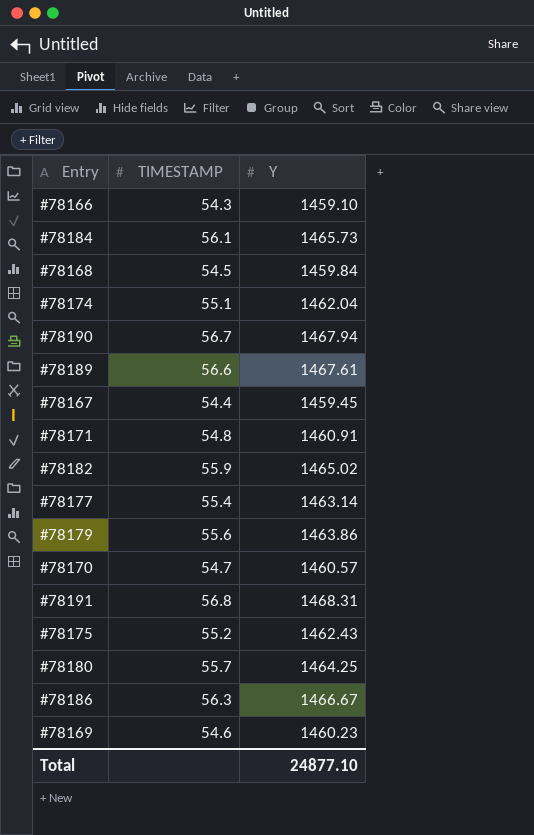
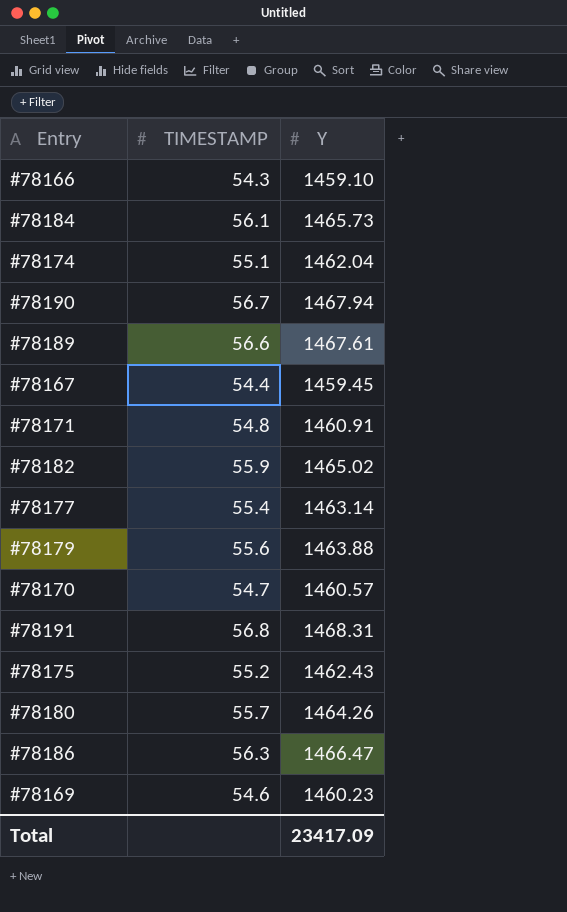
row #78168: 54.5 | 1459.84 -> none
#78179 | Y: 1463.86 -> 1463.88
#78180 | Y: 1464.25 -> 1464.26
#78186 | Y: 1466.67 -> 1466.47
Total | Y: 24877.10 -> 23417.09

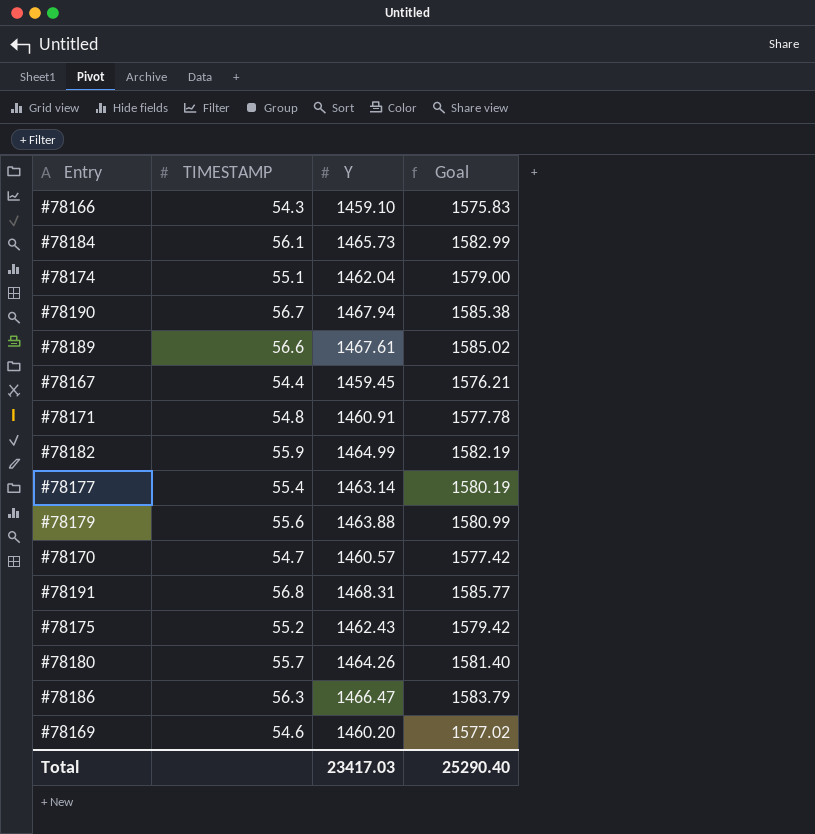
column Goal | formula: none -> [Y] * 1.08
#78182 | Y: 1465.02 -> 1464.99
#78169 | Y: 1460.23 -> 1460.20
Total | Y: 23417.09 -> 23417.03

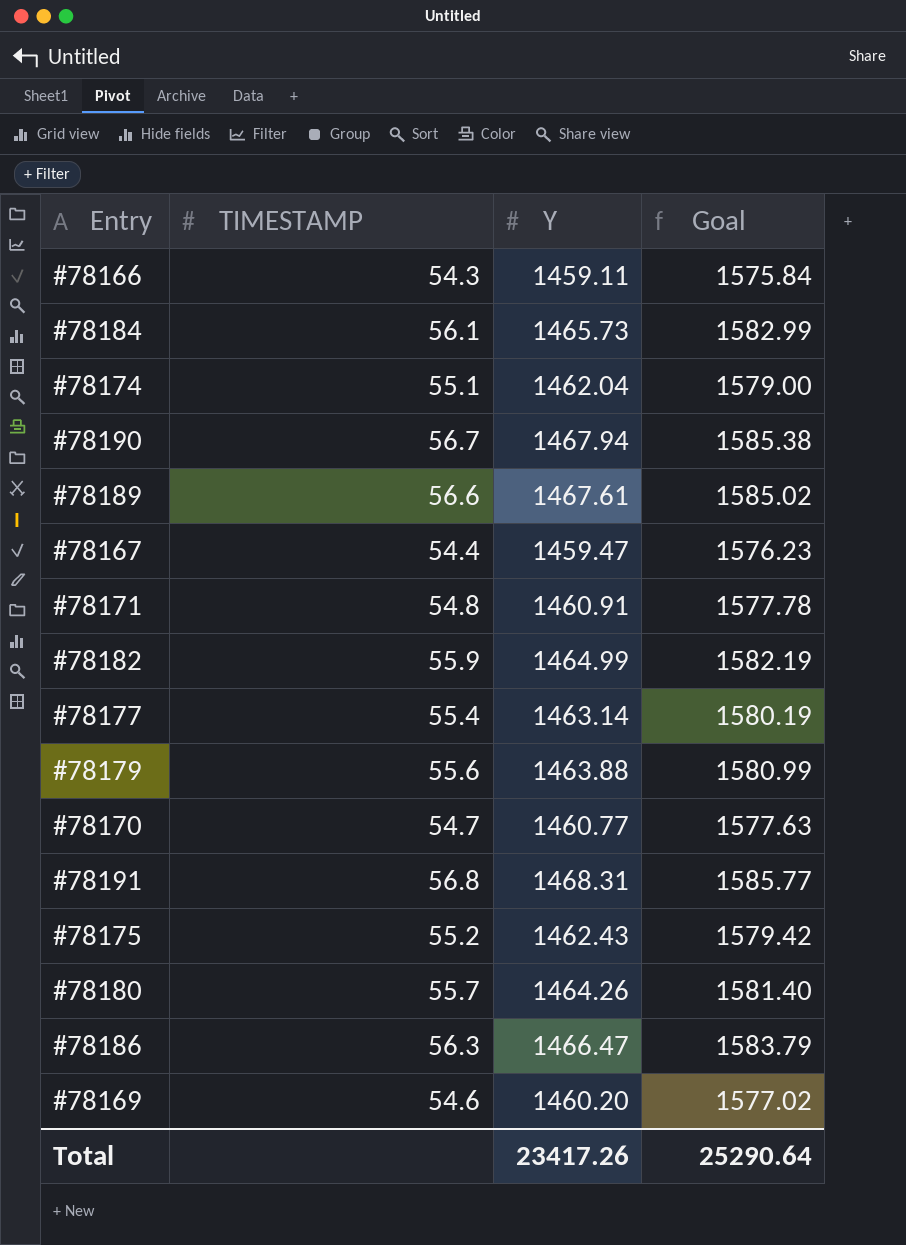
#78166 | Y: 1459.10 -> 1459.11
#78166 | Goal: 1575.83 -> 1575.84
#78167 | Y: 1459.45 -> 1459.47
#78167 | Goal: 1576.21 -> 1576.23
#78170 | Y: 1460.57 -> 1460.77
#78170 | Goal: 1577.42 -> 1577.63
Total | Y: 23417.03 -> 23417.26
Total | Goal: 25290.40 -> 25290.64

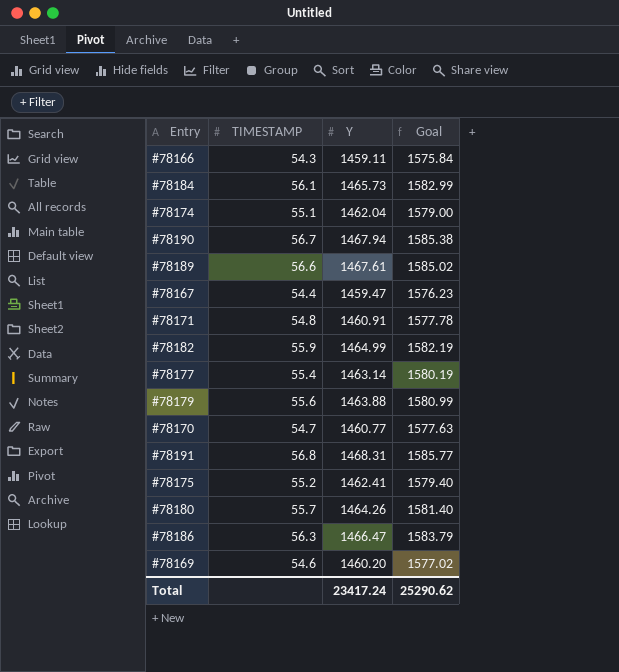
#78175 | Y: 1462.43 -> 1462.41
#78175 | Goal: 1579.42 -> 1579.40
Total | Y: 23417.26 -> 23417.24
Total | Goal: 25290.64 -> 25290.62

